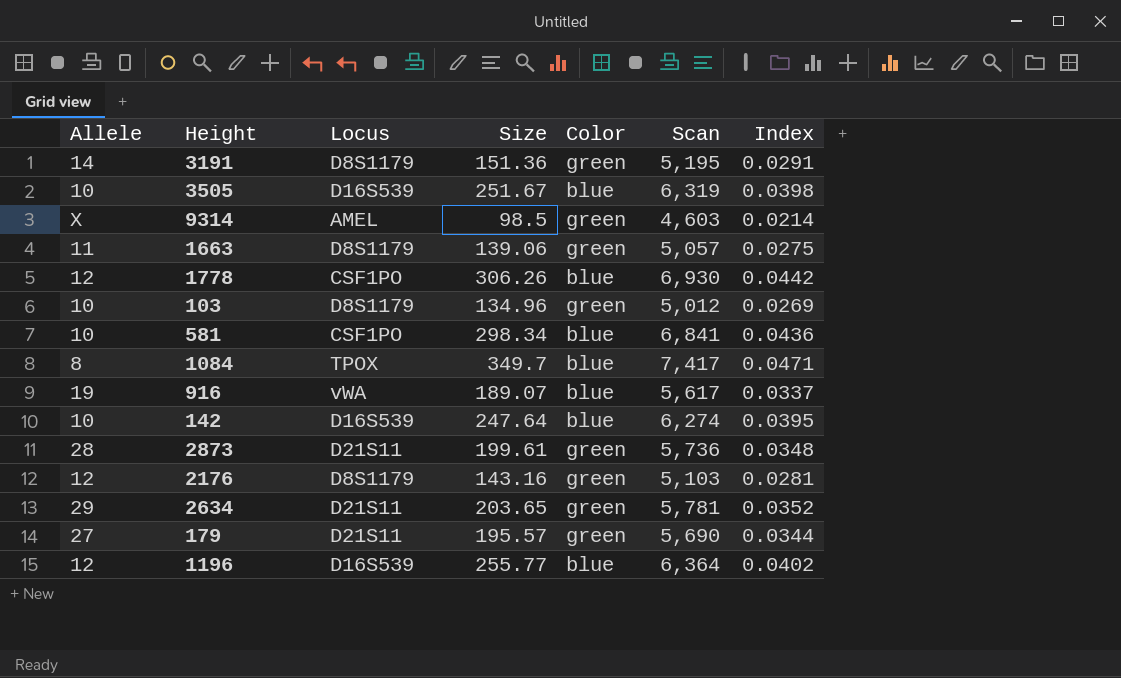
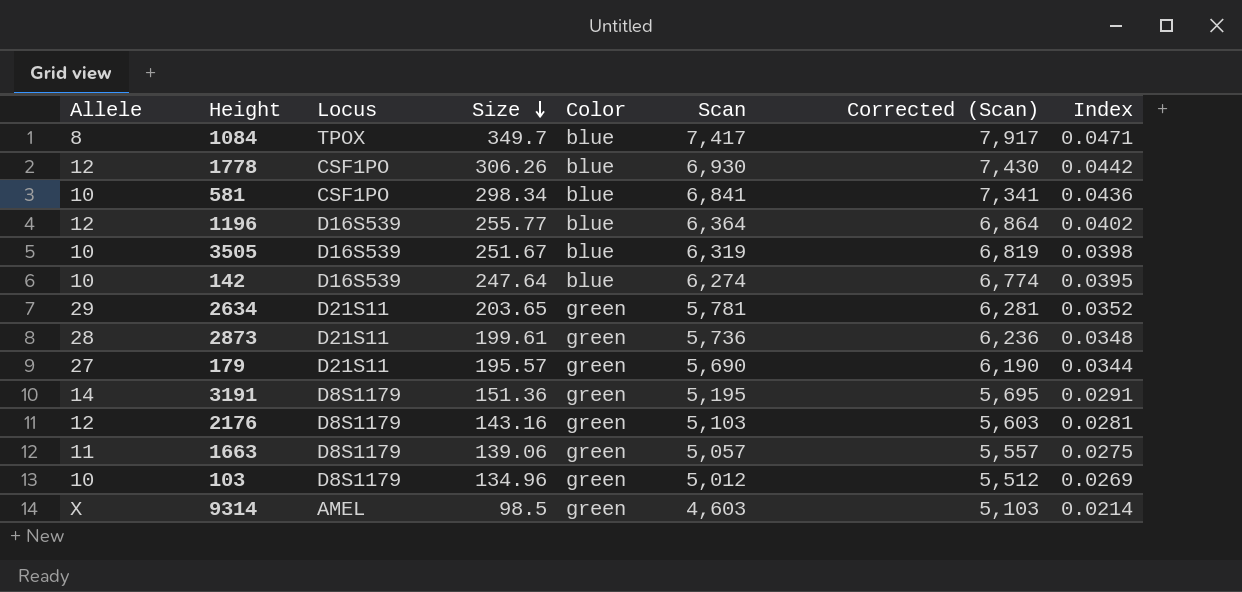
row order: none -> Size descending
column Corrected (Scan) | formula: none -> [Scan] + 500
row 916: 19 | vWA | 189.07 | blue | 5,617 | 0.0337 -> none

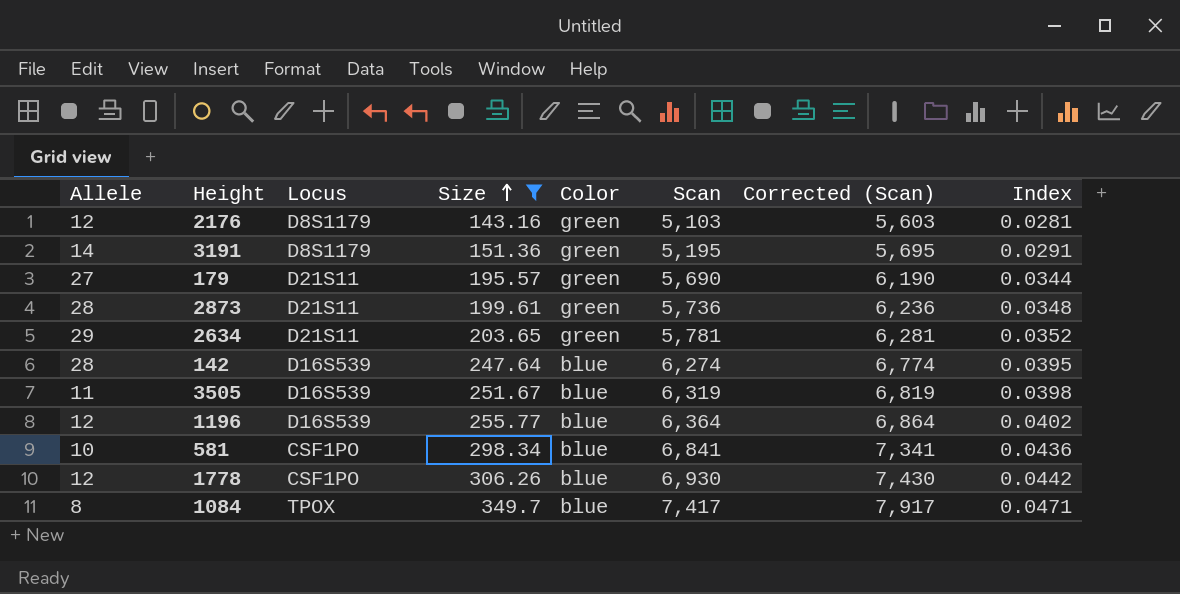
filter: none -> Size >= 143.16
row order: Size descending -> Size ascending
142 | Allele: 10 -> 28
3505 | Allele: 10 -> 11

